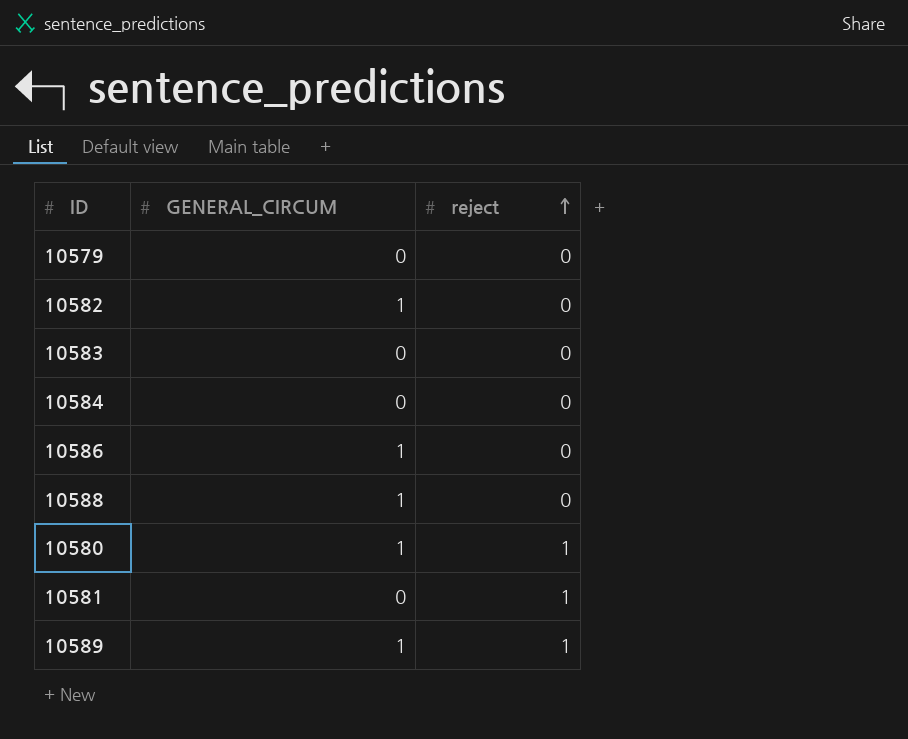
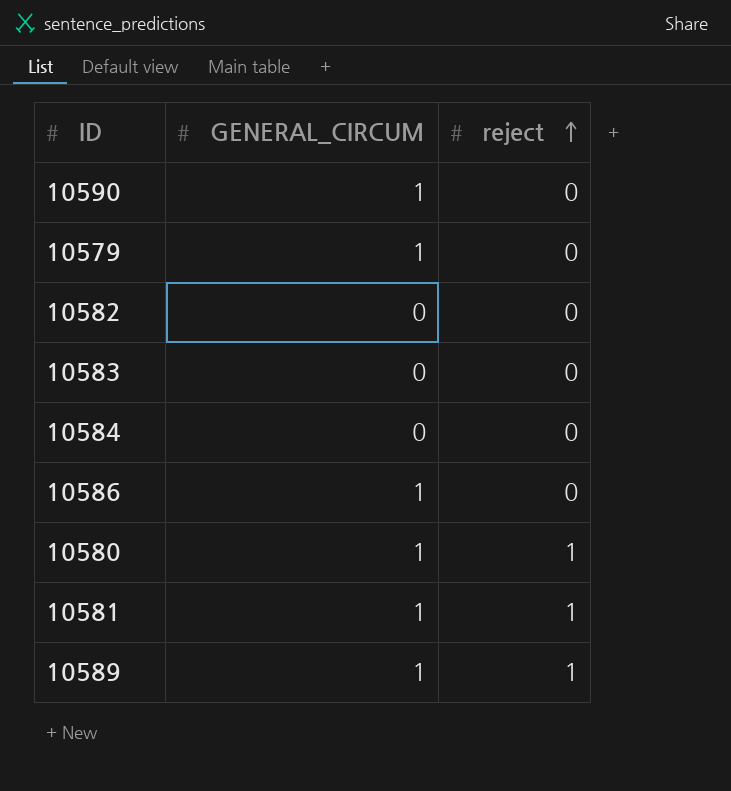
row 10588: 1 | 0 -> none
row 10590: none -> 1 | 0
10579 | GENERAL_CIRCUM: 0 -> 1
10582 | GENERAL_CIRCUM: 1 -> 0
10581 | GENERAL_CIRCUM: 0 -> 1

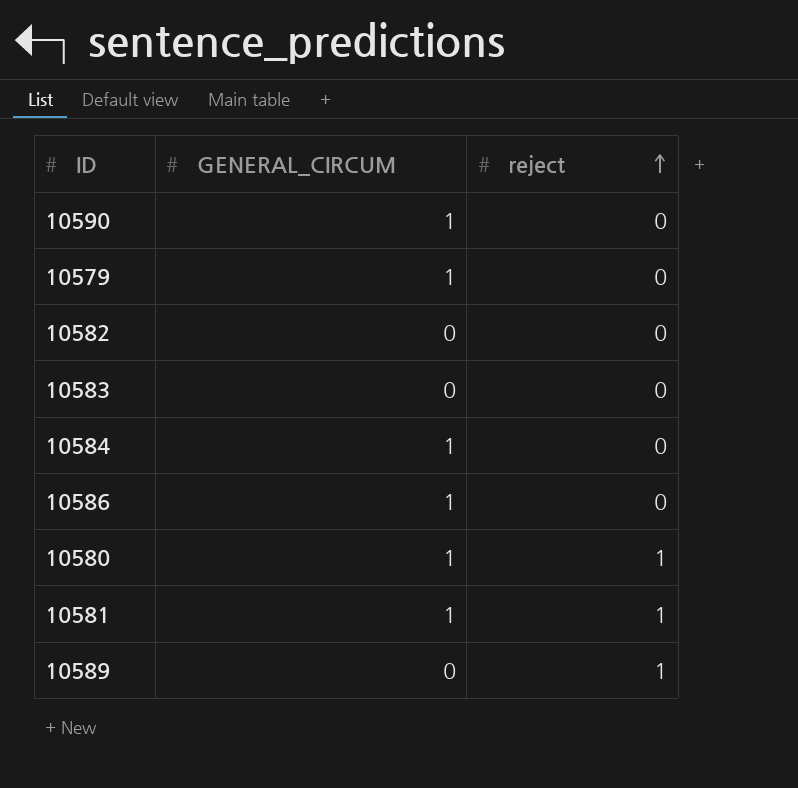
10584 | GENERAL_CIRCUM: 0 -> 1
10589 | GENERAL_CIRCUM: 1 -> 0

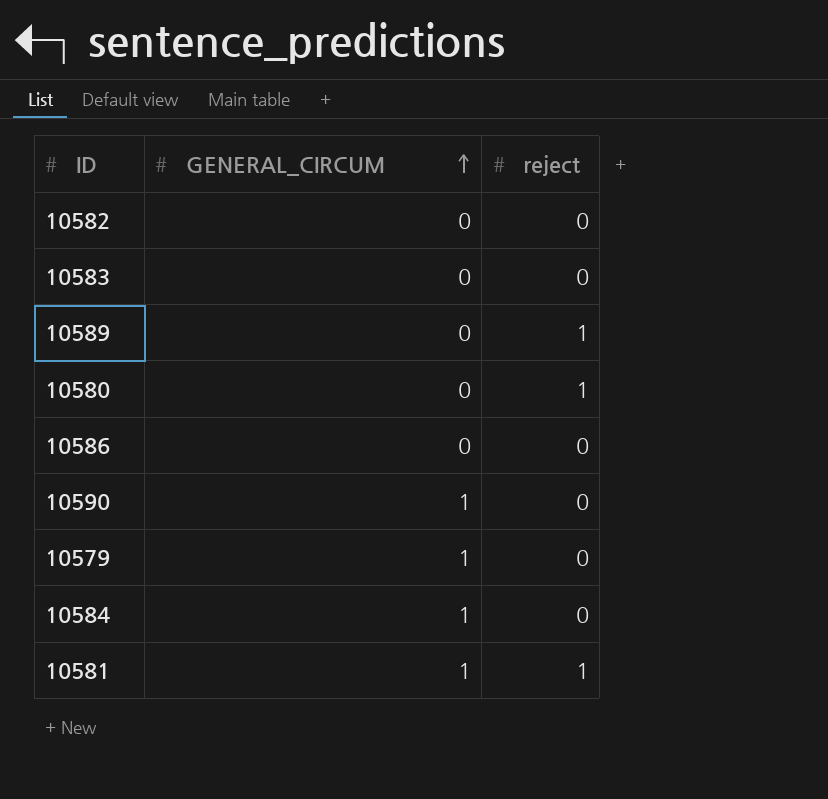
row order: reject ascending -> GENERAL_CIRCUM ascending
10580 | GENERAL_CIRCUM: 1 -> 0
10586 | GENERAL_CIRCUM: 1 -> 0

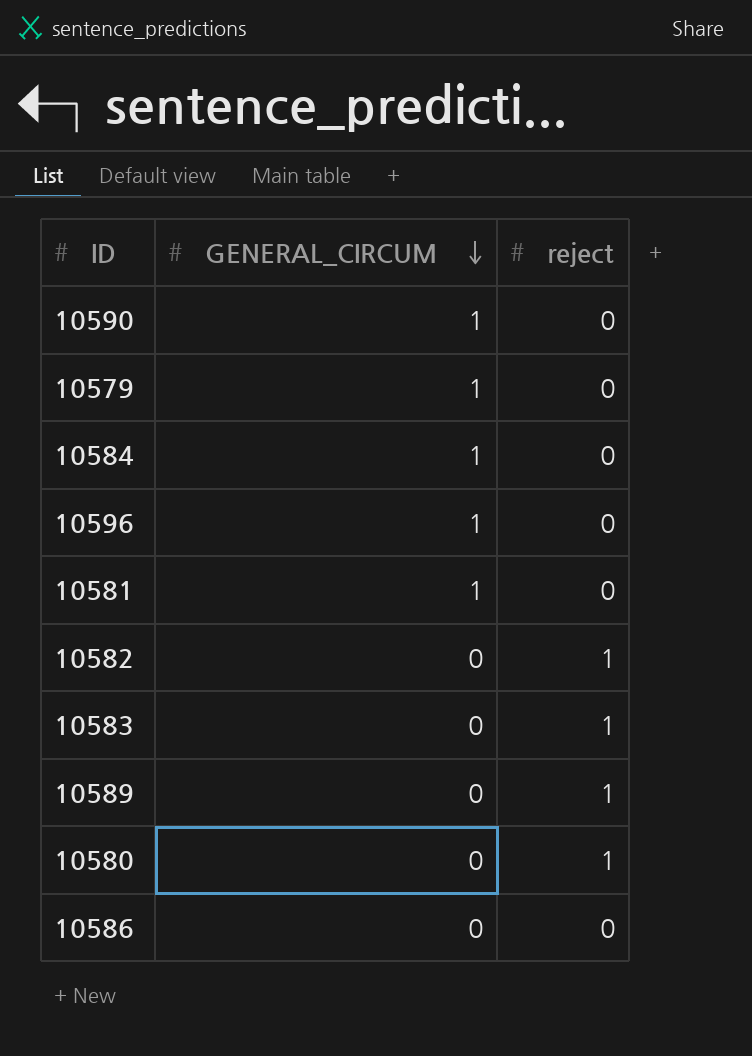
row order: GENERAL_CIRCUM ascending -> GENERAL_CIRCUM descending
row 10596: none -> 1 | 0
10581 | reject: 1 -> 0
10582 | reject: 0 -> 1
10583 | reject: 0 -> 1

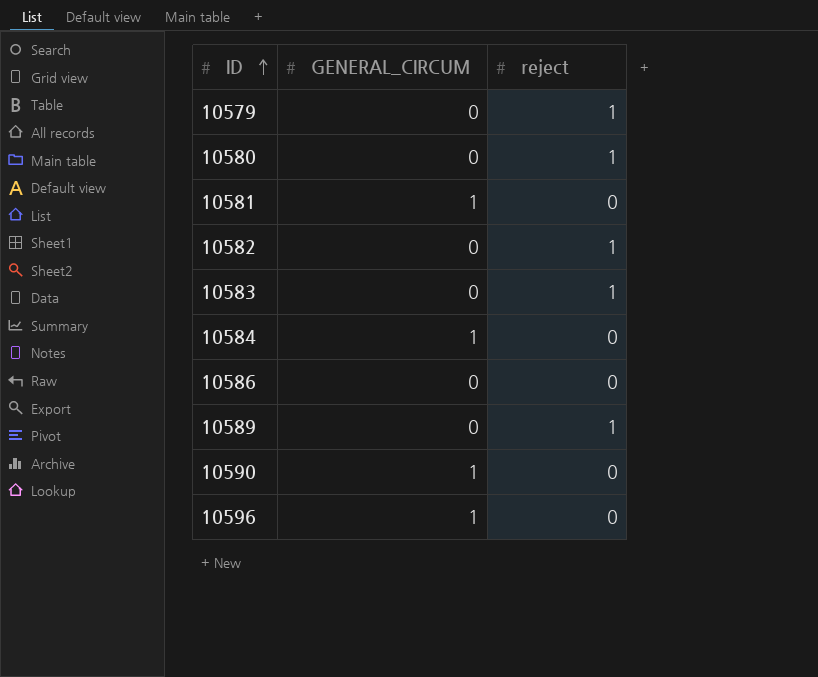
row order: GENERAL_CIRCUM descending -> ID ascending
10579 | GENERAL_CIRCUM: 1 -> 0
10579 | reject: 0 -> 1

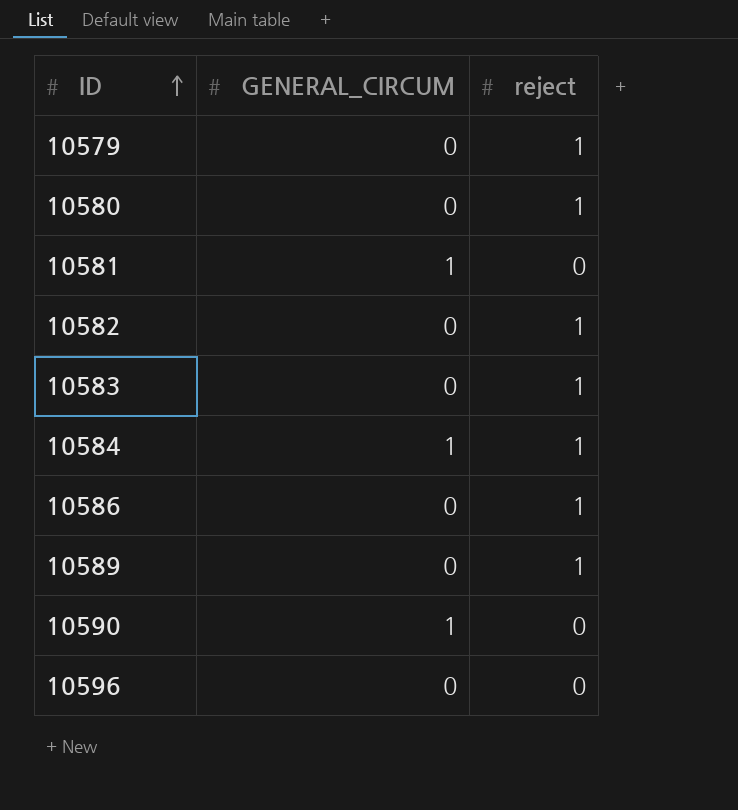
10584 | reject: 0 -> 1
10586 | reject: 0 -> 1
10596 | GENERAL_CIRCUM: 1 -> 0

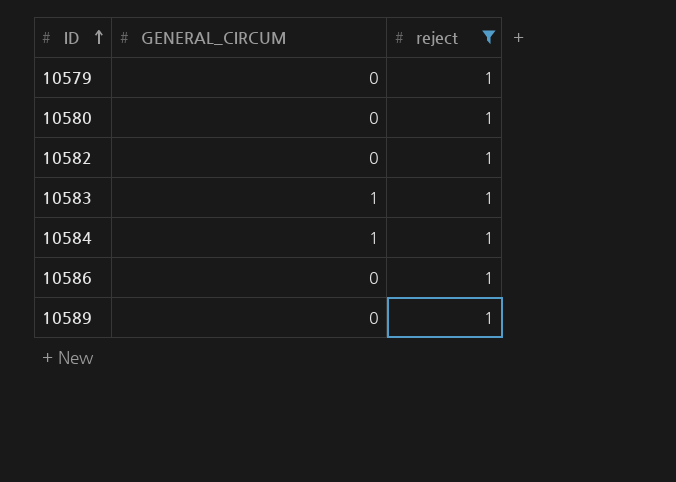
filter: none -> reject = 1
10583 | GENERAL_CIRCUM: 0 -> 1

